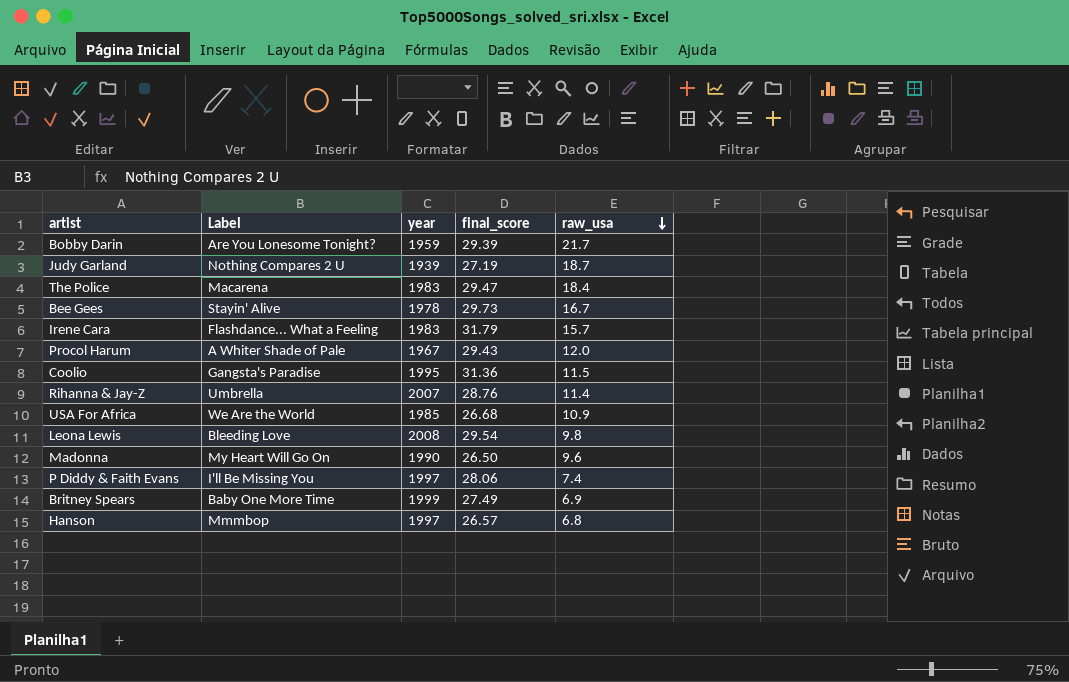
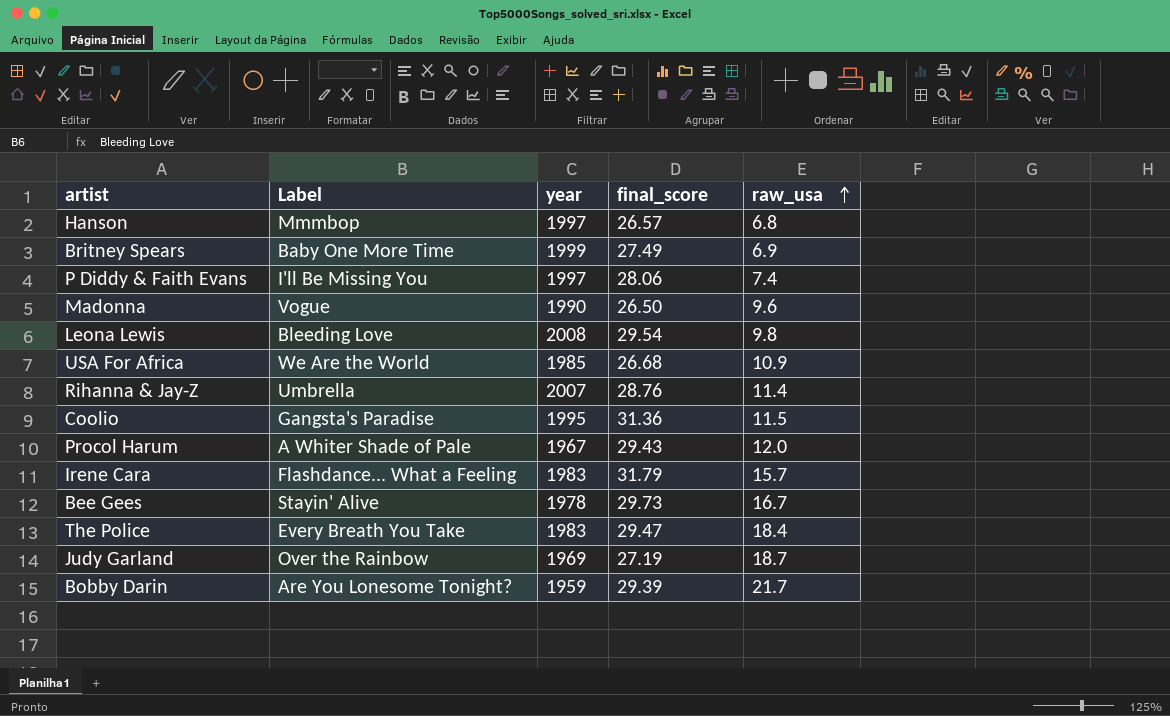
row order: raw_usa descending -> raw_usa ascending
Madonna | Label: My Heart Will Go On -> Vogue
The Police | Label: Macarena -> Every Breath You Take
Judy Garland | Label: Nothing Compares 2 U -> Over the Rainbow
Judy Garland | year: 1939 -> 1969

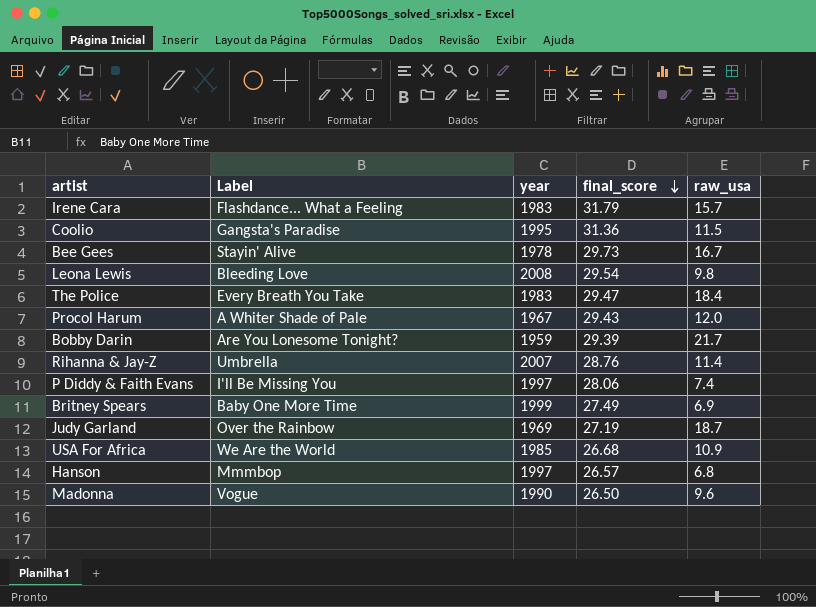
row order: raw_usa ascending -> final_score descending

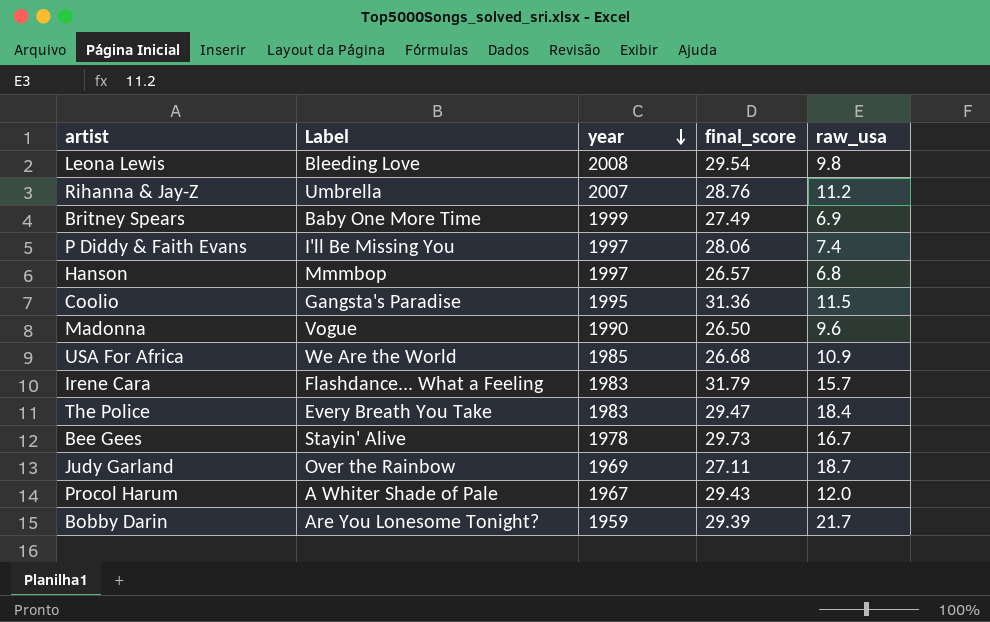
row order: final_score descending -> year descending
Rihanna & Jay-Z | raw_usa: 11.4 -> 11.2
Judy Garland | final_score: 27.19 -> 27.11

